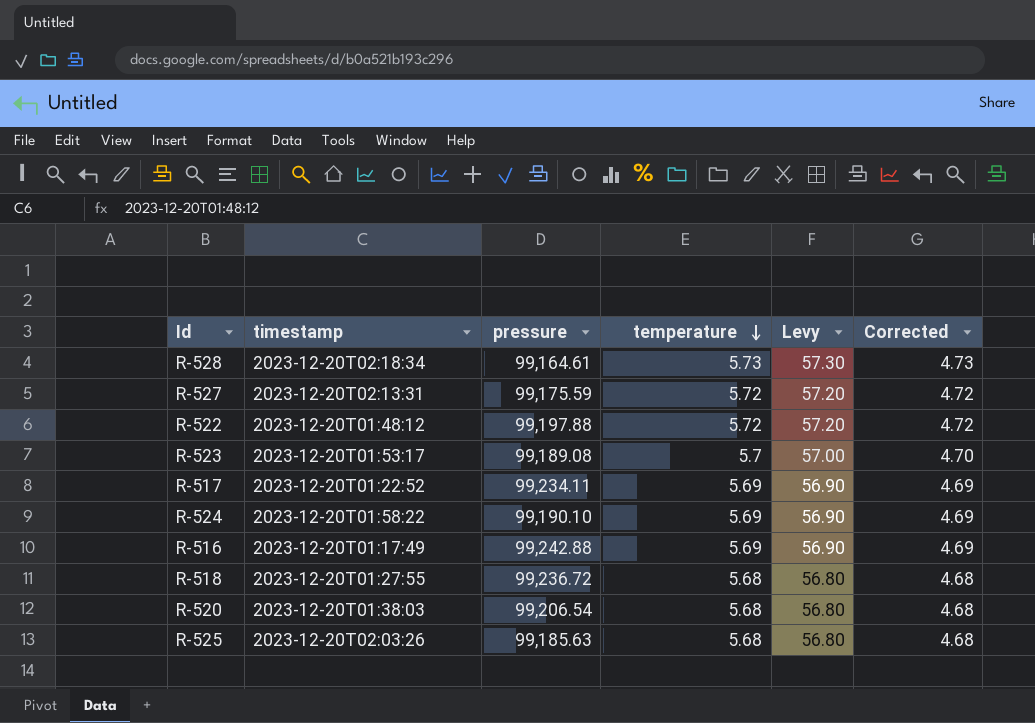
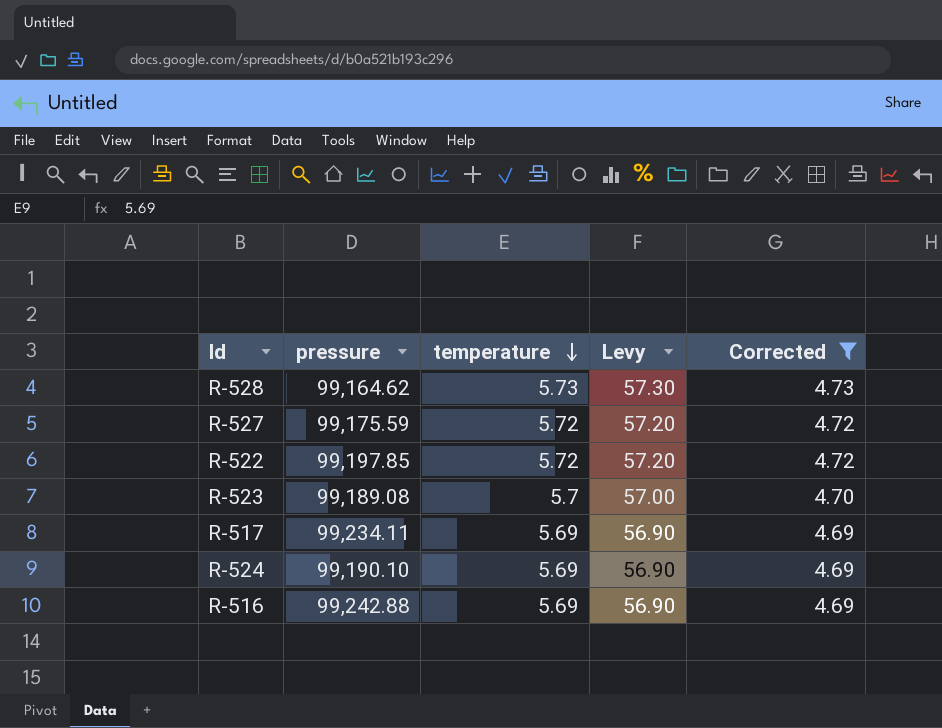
filter: none -> Corrected != 4.68
column timestamp | position: 2 -> none
R-528 | pressure: 99,164.61 -> 99,164.62
R-522 | pressure: 99,197.88 -> 99,197.85

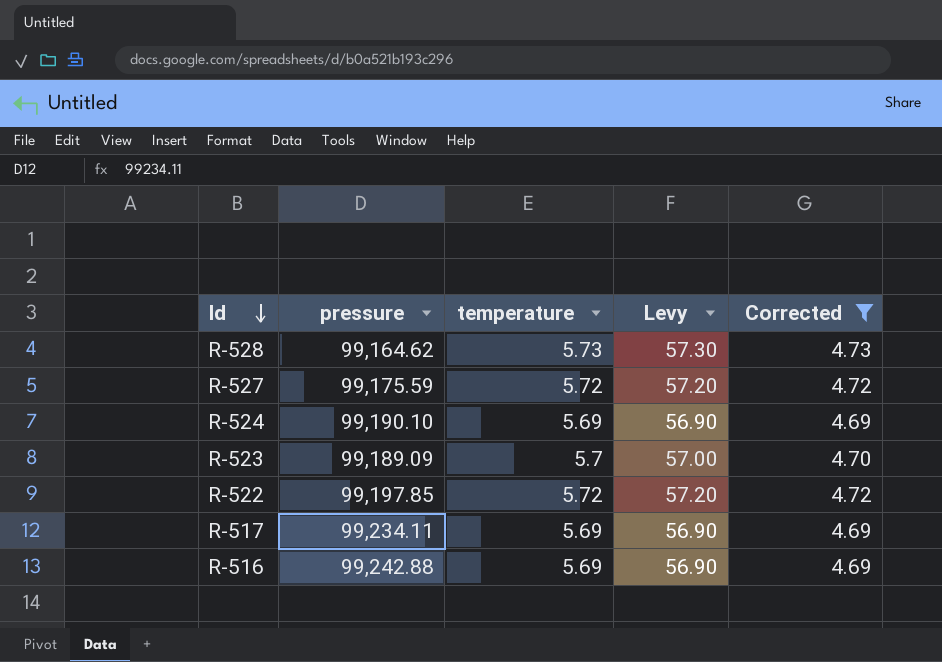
row order: temperature descending -> Id descending
R-523 | pressure: 99,189.08 -> 99,189.09

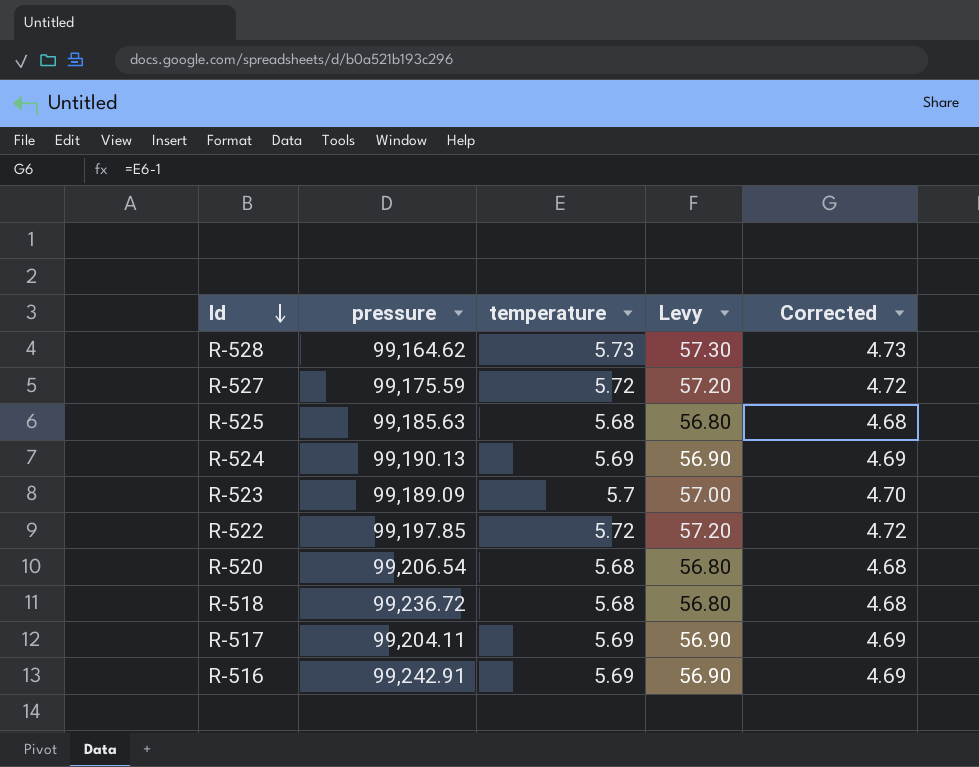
filter: Corrected != 4.68 -> none
R-524 | pressure: 99,190.10 -> 99,190.13
R-517 | pressure: 99,234.11 -> 99,204.11
R-516 | pressure: 99,242.88 -> 99,242.91

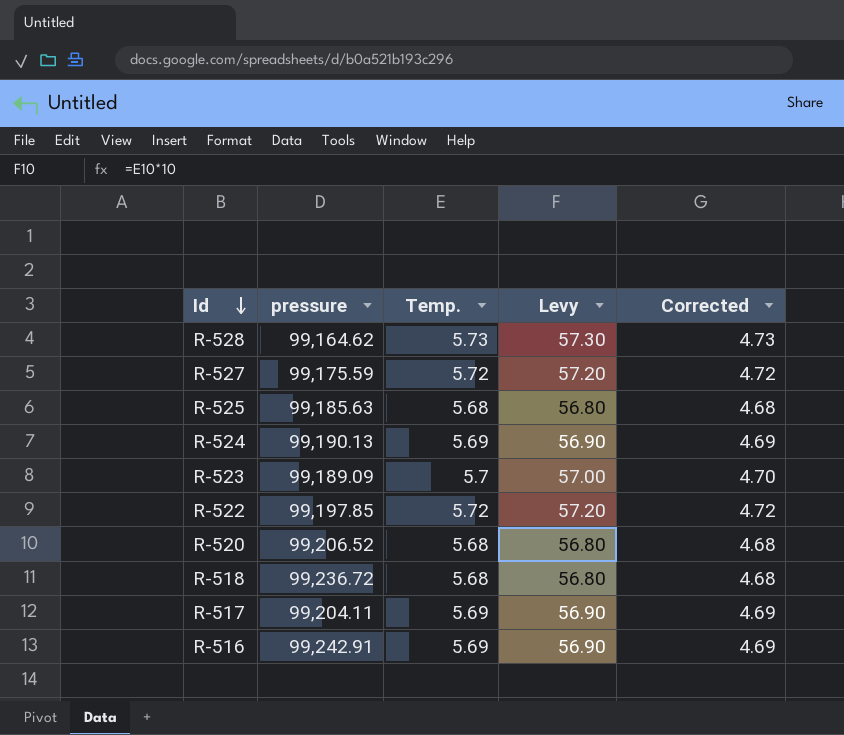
column name: temperature -> Temp.
R-520 | pressure: 99,206.54 -> 99,206.52

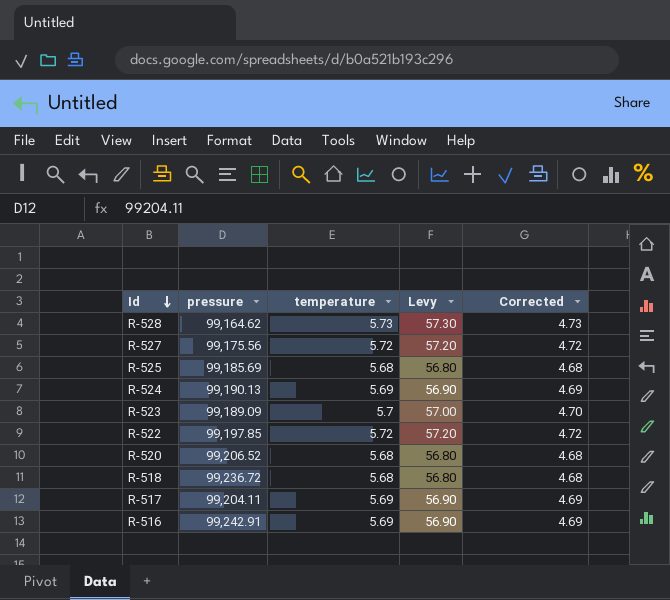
column name: Temp. -> temperature
R-527 | pressure: 99,175.59 -> 99,175.56
R-525 | pressure: 99,185.63 -> 99,185.69

